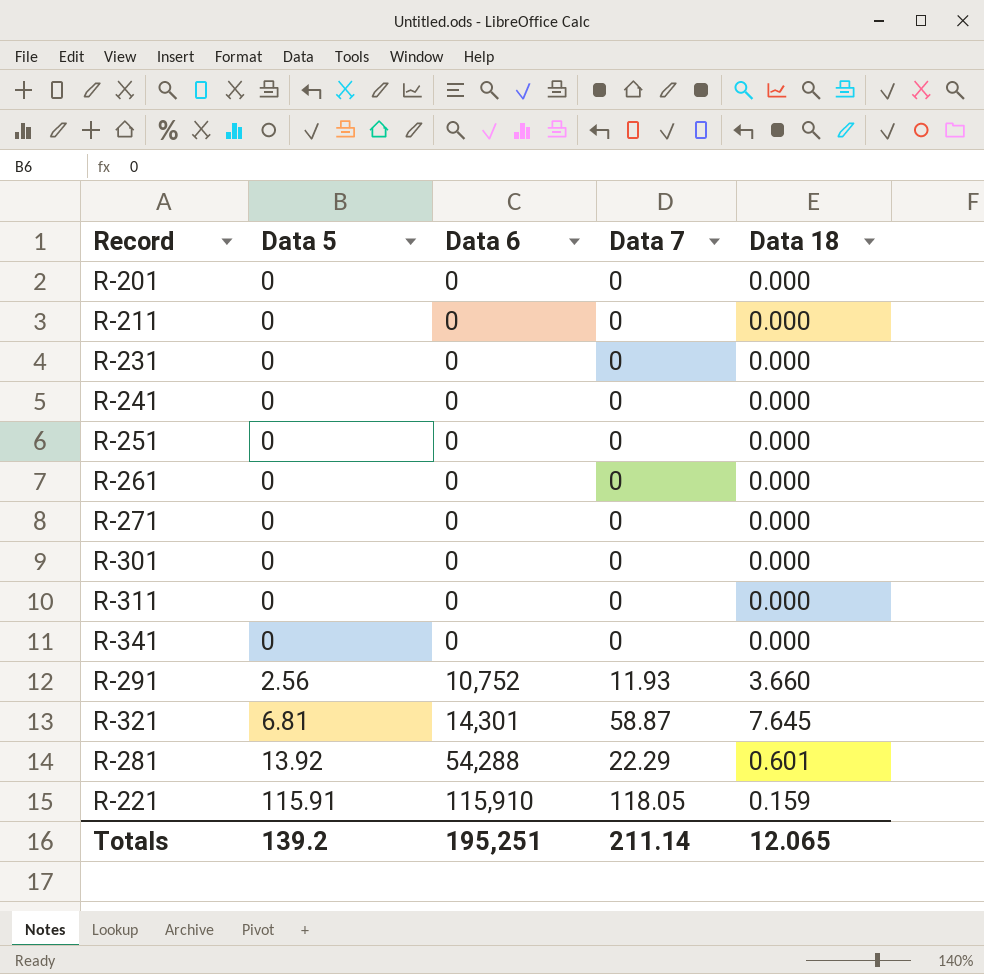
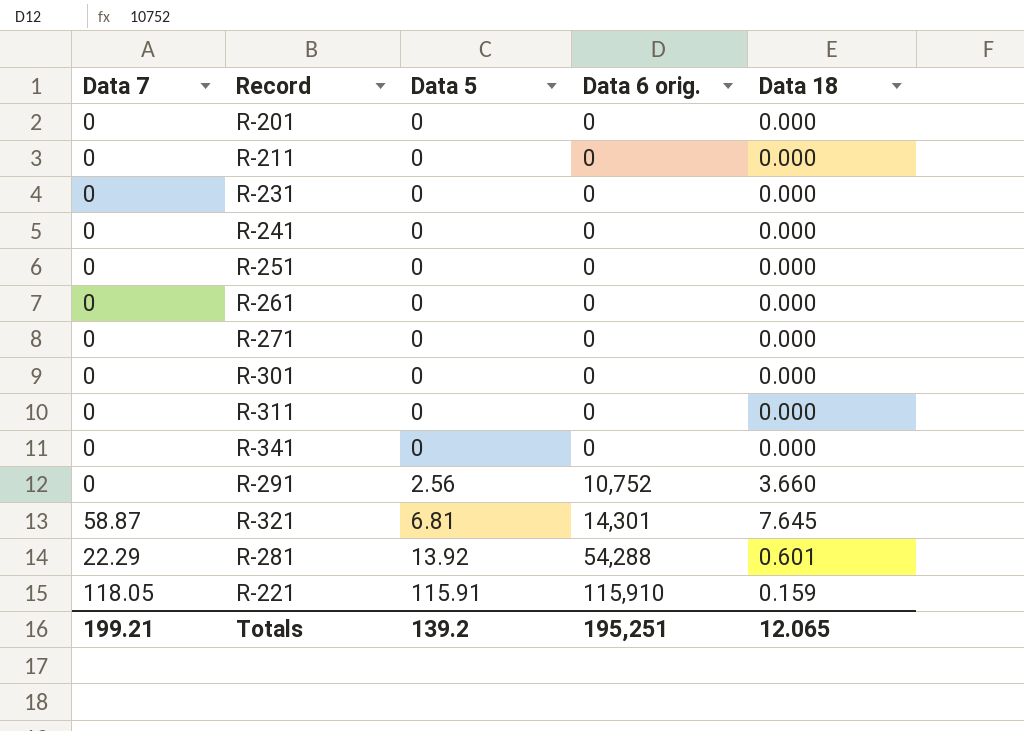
column Data 7 | position: 4 -> 1
column name: Data 6 -> Data 6 orig.
R-291 | Data 7: 11.93 -> 0
Totals | Data 7: 211.14 -> 199.21

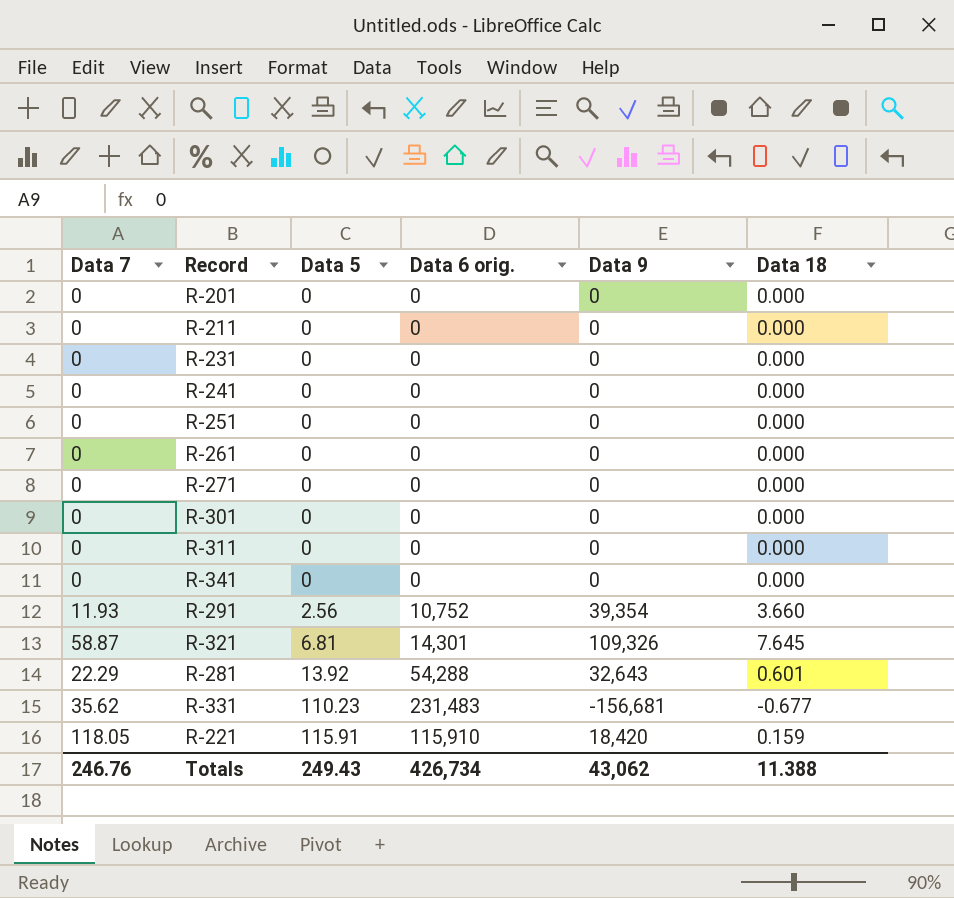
column Data 9 | position: none -> 5
R-291 | Data 7: 0 -> 11.93
row R-331: none -> 35.62 | 110.23 | 231,483 | -156,681 | -0.677
Totals | Data 7: 199.21 -> 246.76
Totals | Data 5: 139.2 -> 249.43
Totals | Data 6 orig.: 195,251 -> 426,734
Totals | Data 18: 12.065 -> 11.388

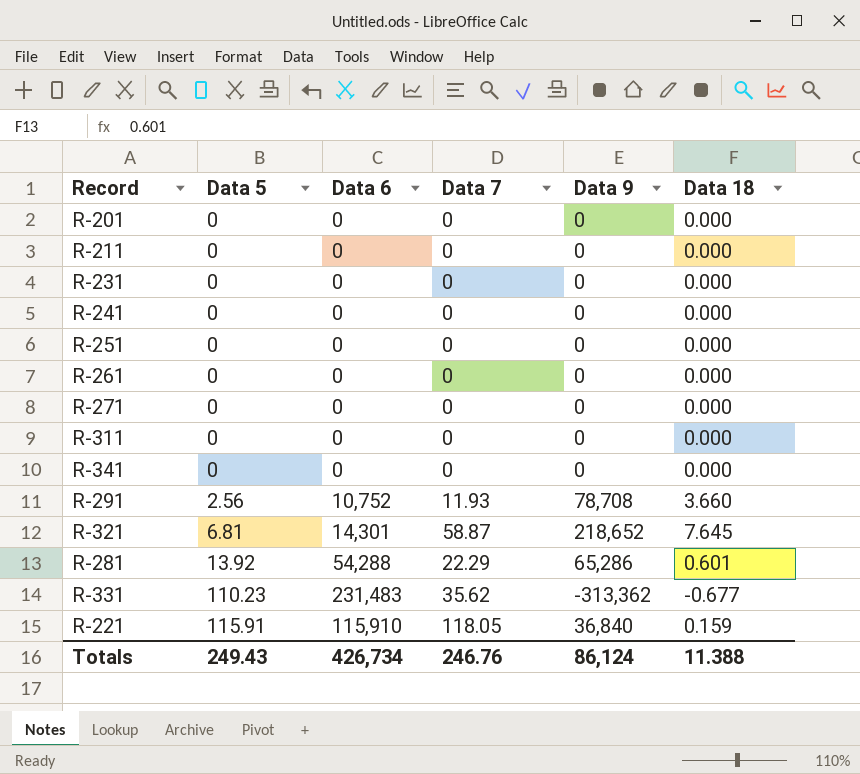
column name: Data 6 orig. -> Data 6
column Data 7 | position: 1 -> 4
row R-301: 0 | 0 | 0 | 0 | 0.000 -> none
R-291 | Data 9: 39,354 -> 78,708
R-321 | Data 9: 109,326 -> 218,652
R-281 | Data 9: 32,643 -> 65,286
R-331 | Data 9: -156,681 -> -313,362
R-221 | Data 9: 18,420 -> 36,840
Totals | Data 9: 43,062 -> 86,124

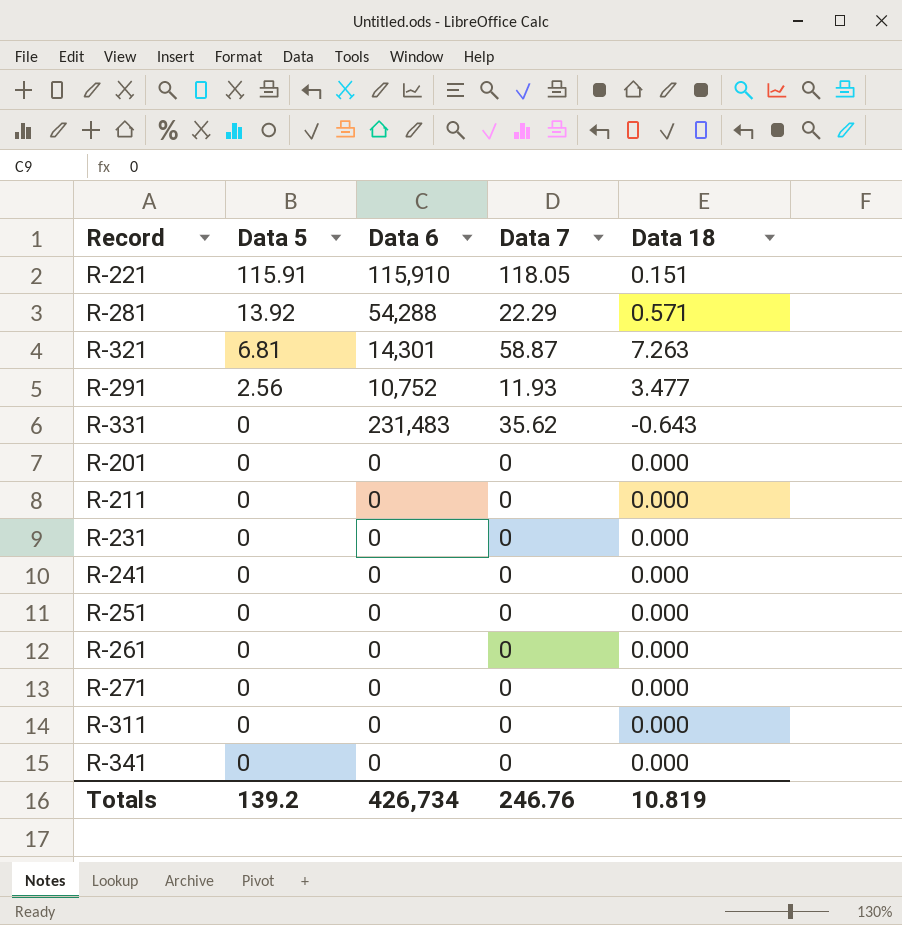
row order: Data 5 ascending -> Data 5 descending
column Data 9 | position: 5 -> none
R-221 | Data 18: 0.159 -> 0.151
R-281 | Data 18: 0.601 -> 0.571
R-321 | Data 18: 7.645 -> 7.263
R-291 | Data 18: 3.660 -> 3.477
R-331 | Data 5: 110.23 -> 0
R-331 | Data 18: -0.677 -> -0.643
Totals | Data 5: 249.43 -> 139.2
Totals | Data 18: 11.388 -> 10.819

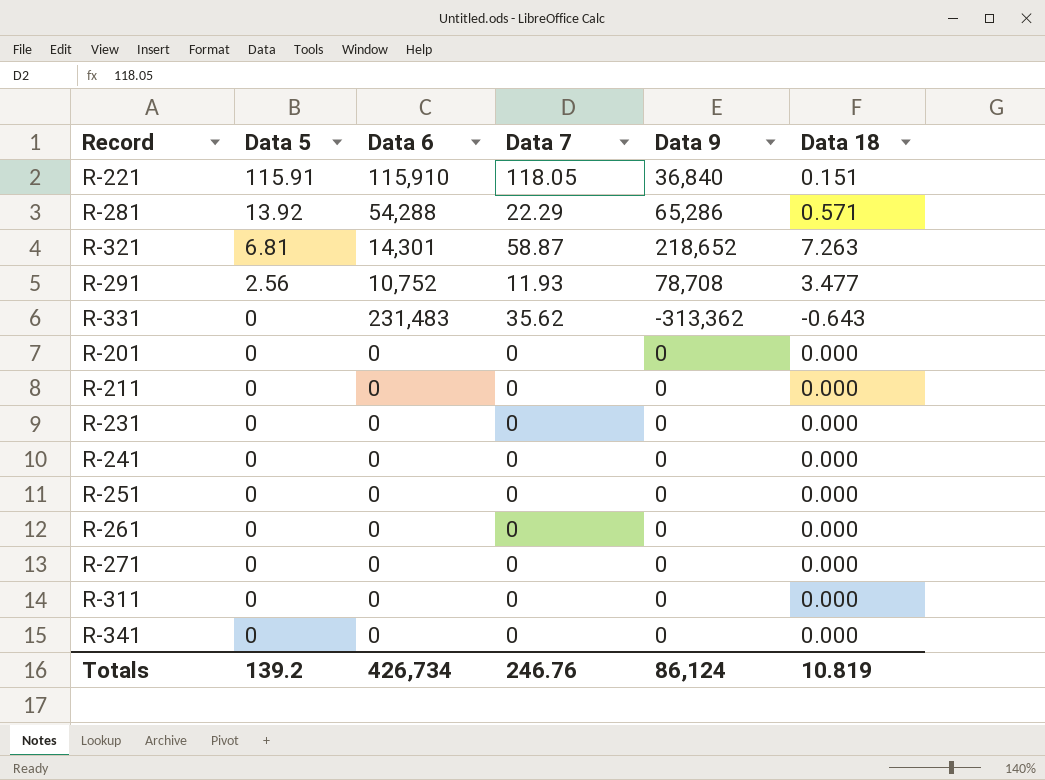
column Data 9 | position: none -> 5

